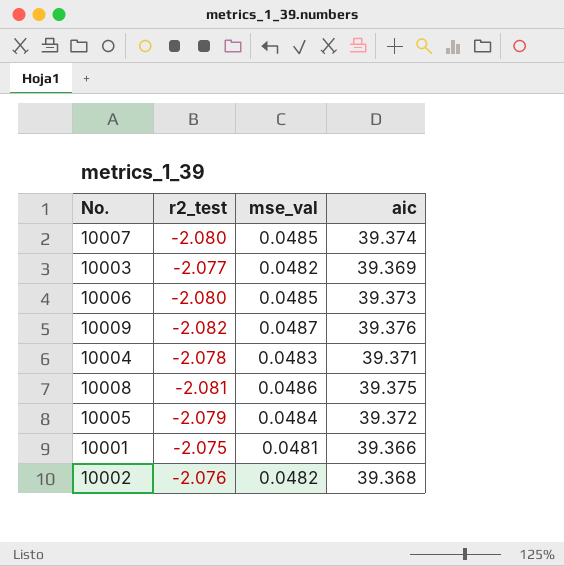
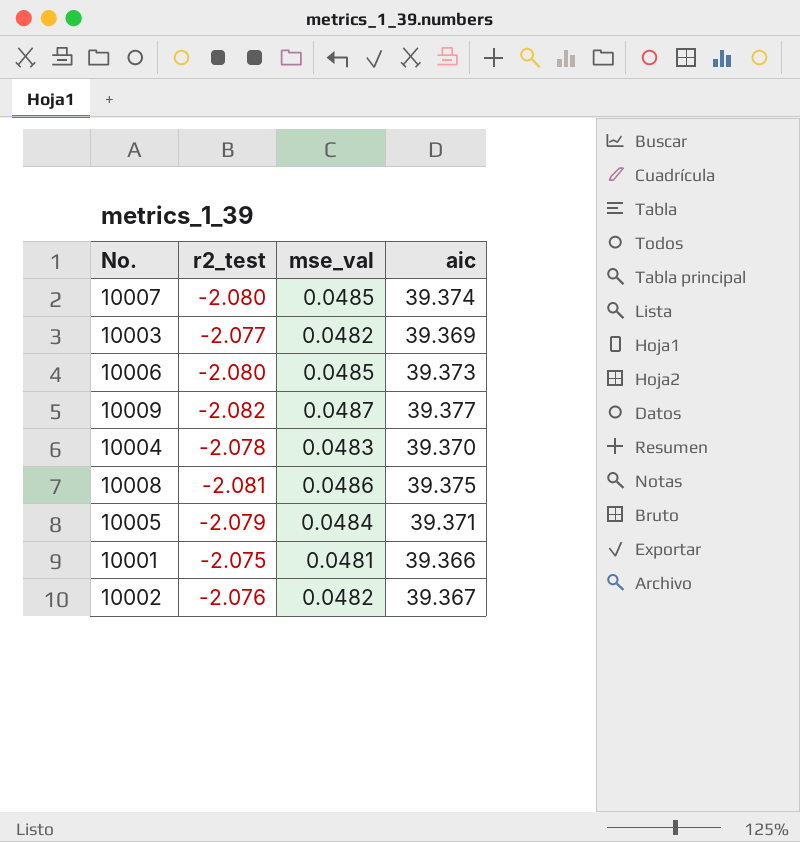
10009 | aic: 39.376 -> 39.377
10004 | aic: 39.371 -> 39.370
10005 | aic: 39.372 -> 39.371
10002 | aic: 39.368 -> 39.367

